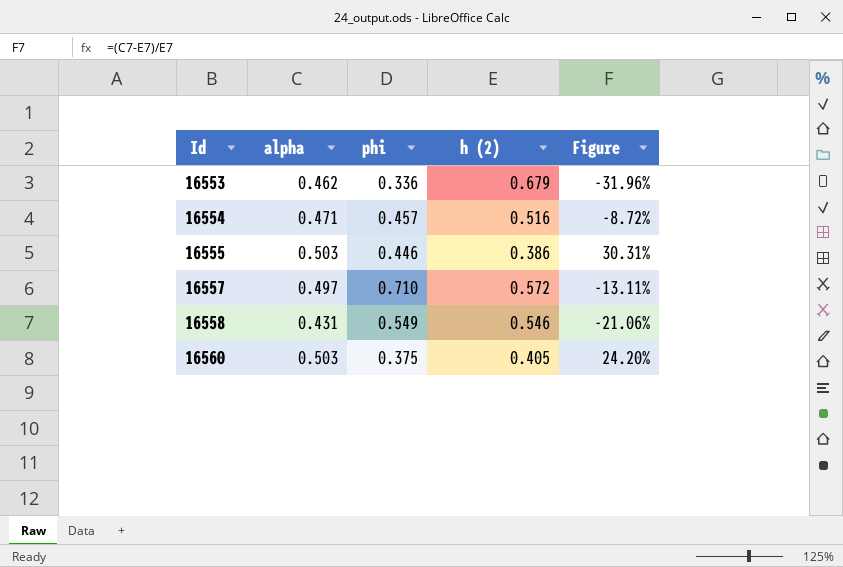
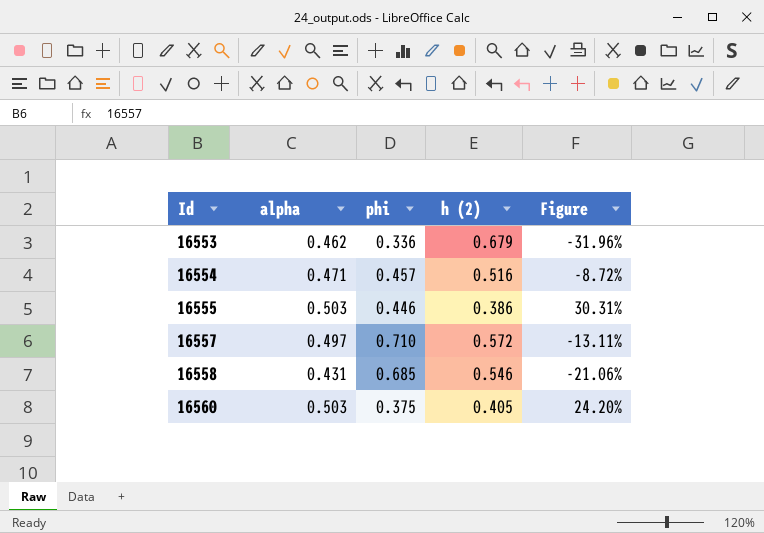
16558 | phi: 0.549 -> 0.685

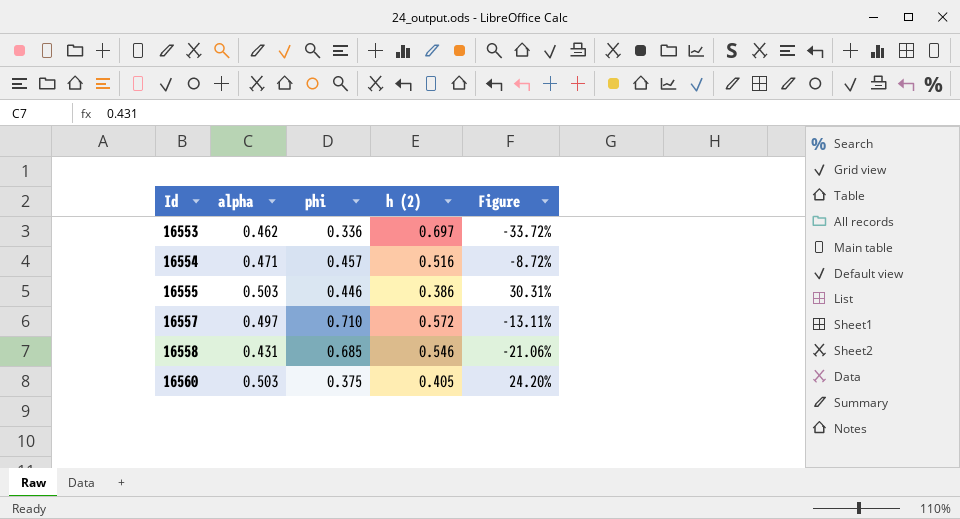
16553 | h (2): 0.679 -> 0.697
16553 | Figure: -31.96% -> -33.72%

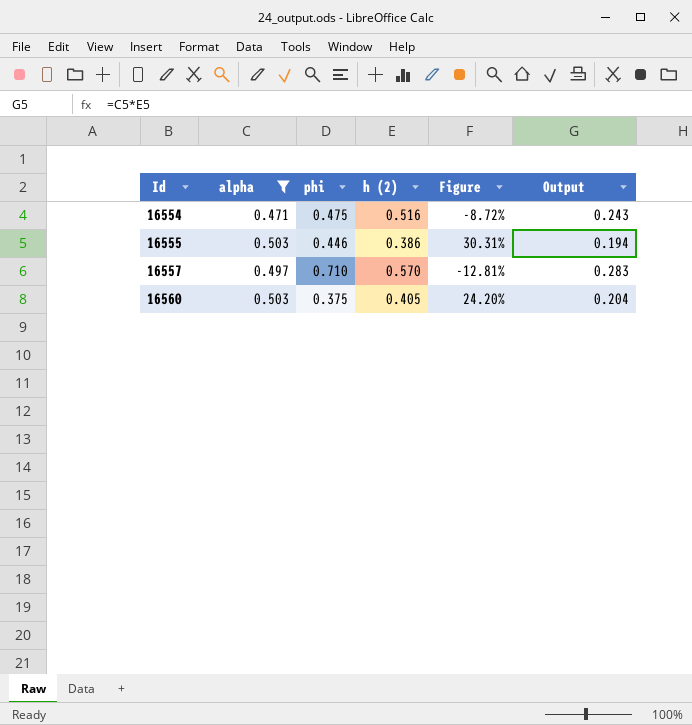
filter: none -> alpha >= 0.471
column Output | formula: none -> [alpha] * [h (2)]
16554 | phi: 0.457 -> 0.475
16557 | h (2): 0.572 -> 0.570
16557 | Figure: -13.11% -> -12.81%

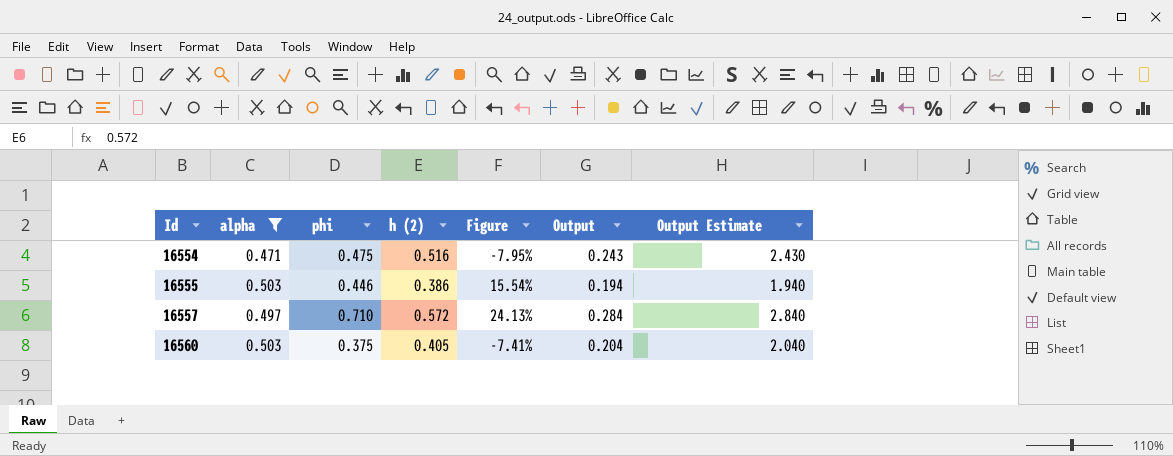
column Figure | formula: ([alpha] - [h (2)]) / [h (2)] -> ([phi] - [h (2)]) / [h (2)]
column Output Estimate | formula: none -> [Output] * 10
16557 | h (2): 0.570 -> 0.572
16557 | Output: 0.283 -> 0.284

